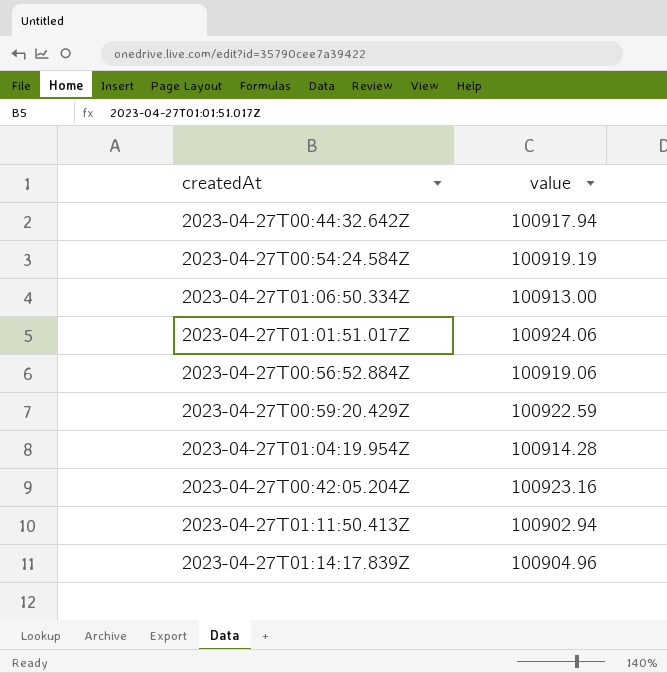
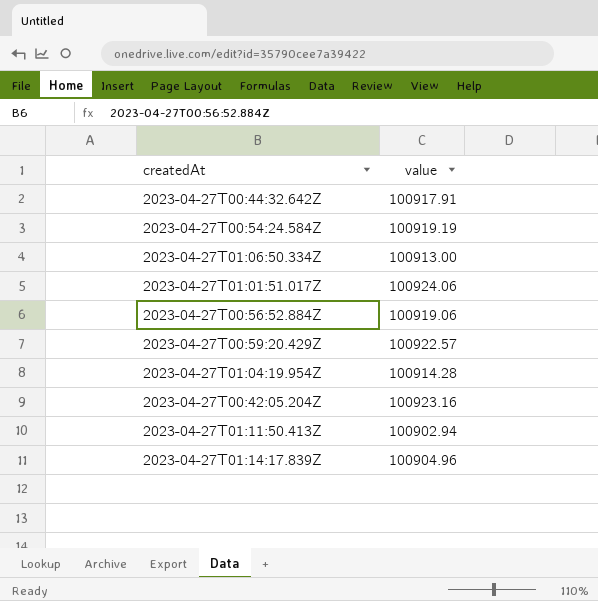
2023-04-27T00:44:32.642Z | value: 100917.94 -> 100917.91
2023-04-27T00:59:20.429Z | value: 100922.59 -> 100922.57

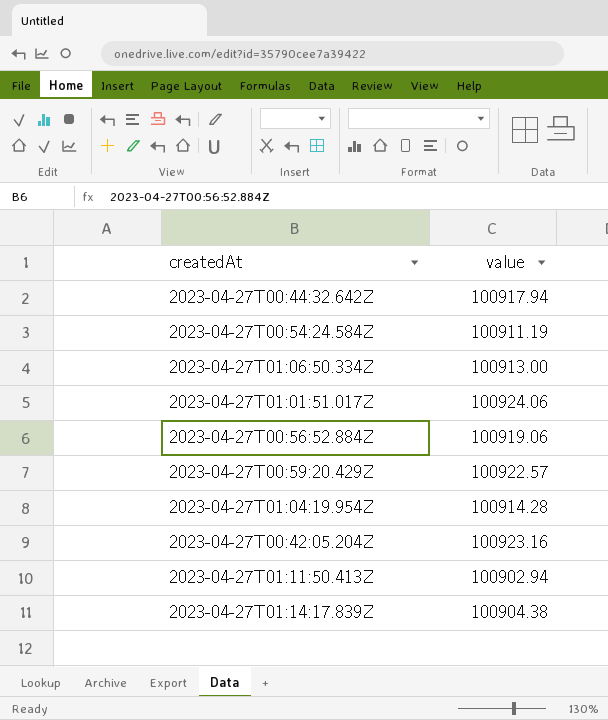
2023-04-27T00:44:32.642Z | value: 100917.91 -> 100917.94
2023-04-27T00:54:24.584Z | value: 100919.19 -> 100911.19
2023-04-27T01:14:17.839Z | value: 100904.96 -> 100904.38

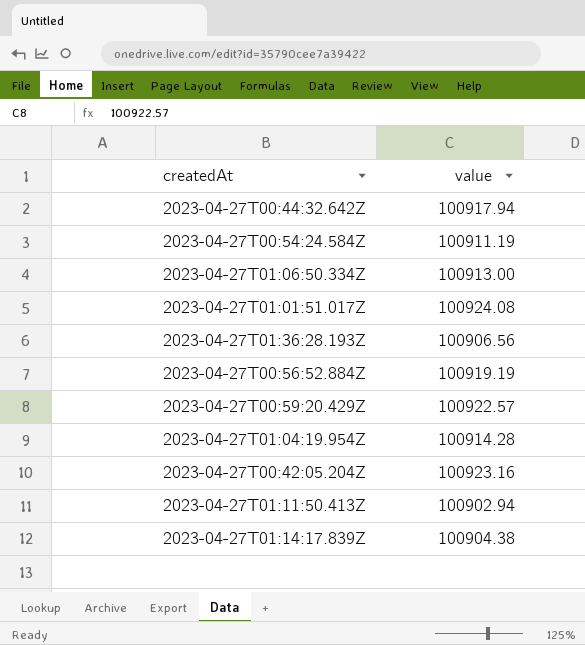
2023-04-27T01:01:51.017Z | value: 100924.06 -> 100924.08
row 2023-04-27T01:36:28.193Z: none -> 100906.56
2023-04-27T00:56:52.884Z | value: 100919.06 -> 100919.19

